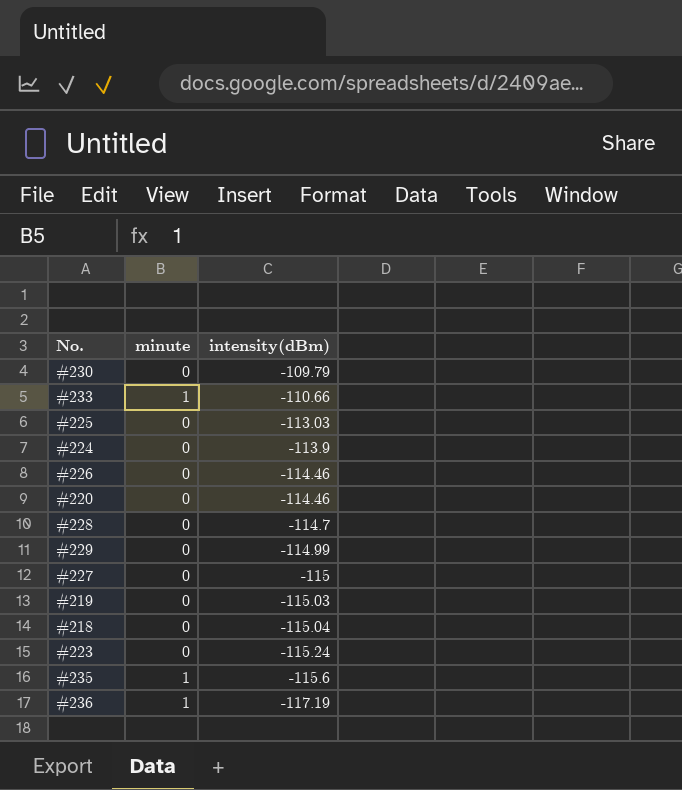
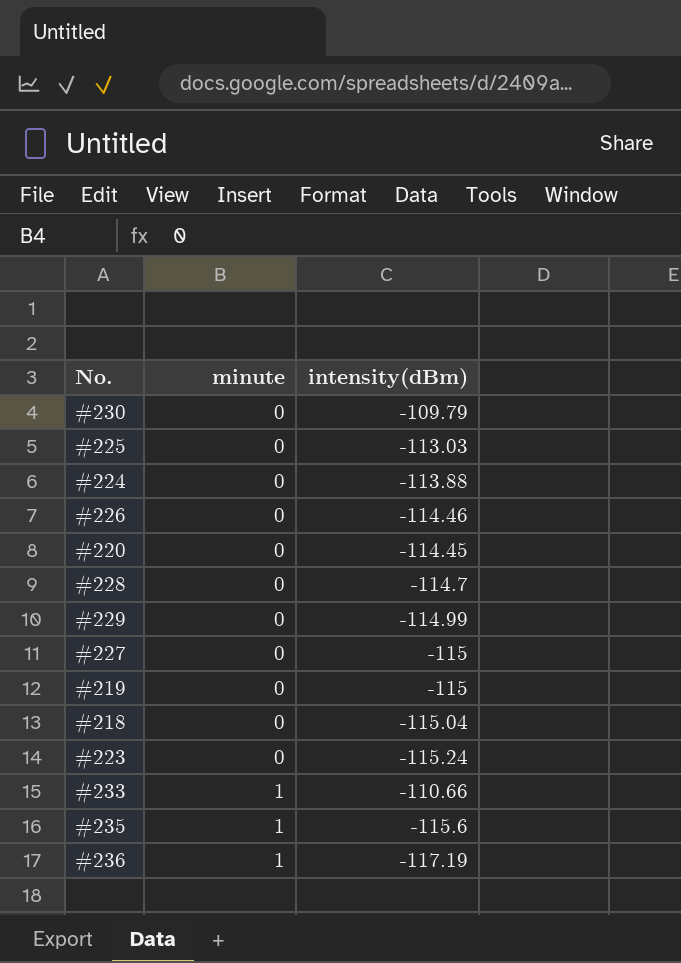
row order: intensity(dBm) descending -> minute ascending
#224 | intensity(dBm): -113.9 -> -113.88
#220 | intensity(dBm): -114.46 -> -114.45
#219 | intensity(dBm): -115.03 -> -115

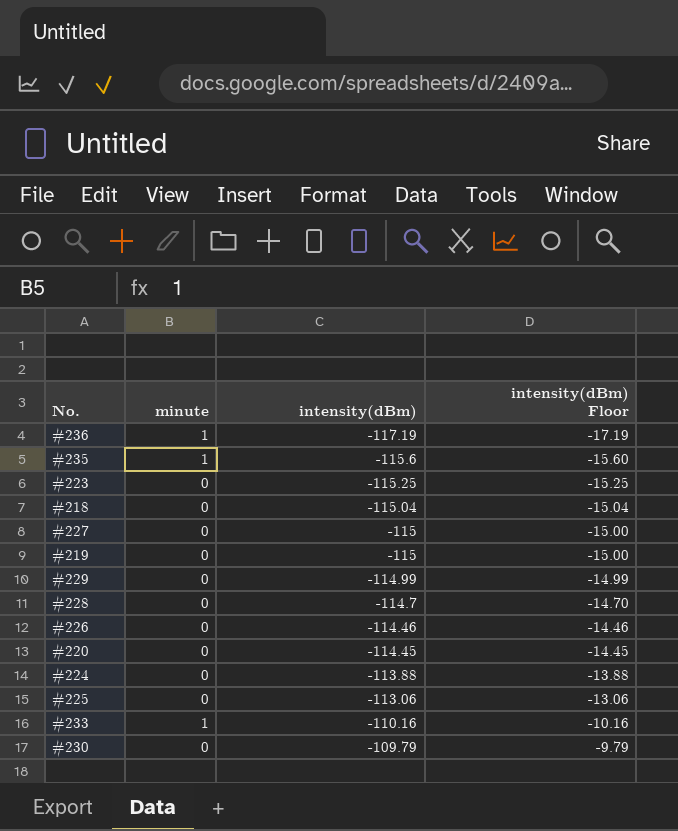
row order: minute ascending -> intensity(dBm) ascending
column intensity(dBm) Floor | formula: none -> [intensity(dBm)] + 100
#223 | intensity(dBm): -115.24 -> -115.25
#225 | intensity(dBm): -113.03 -> -113.06
#233 | intensity(dBm): -110.66 -> -110.16

